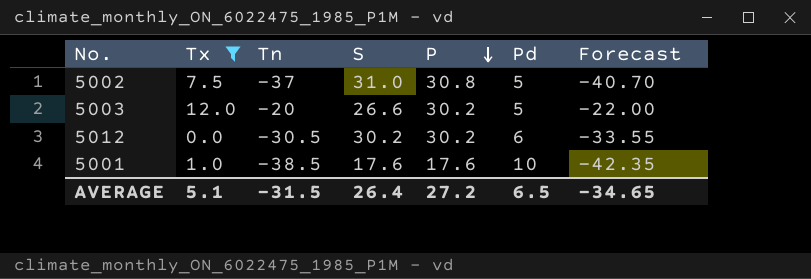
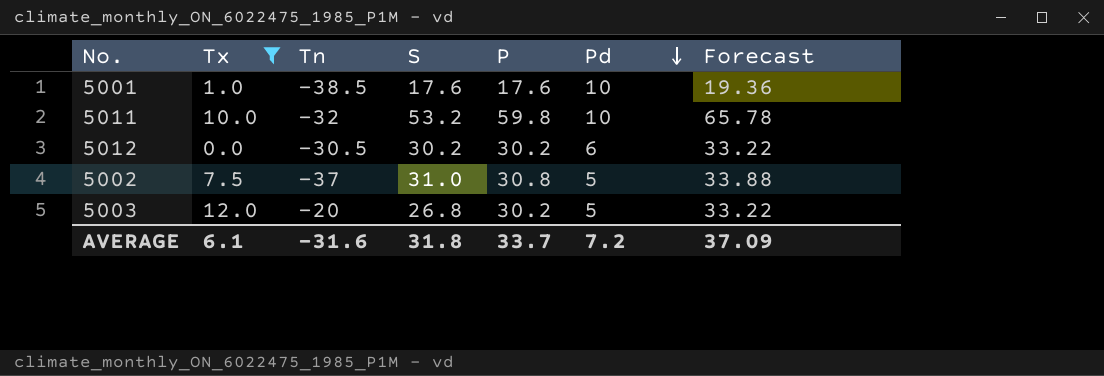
row order: P descending -> Pd descending
column Forecast | formula: [Tn] * 1.1 -> [P] * 1.1
row 5011: none -> 10.0 | -32 | 53.2 | 59.8 | 10 | 65.78
5003 | S: 26.6 -> 26.8
AVERAGE | Tx: 5.1 -> 6.1
AVERAGE | Tn: -31.5 -> -31.6
AVERAGE | S: 26.4 -> 31.8
AVERAGE | P: 27.2 -> 33.7
AVERAGE | Pd: 6.5 -> 7.2
AVERAGE | Forecast: -34.65 -> 37.09

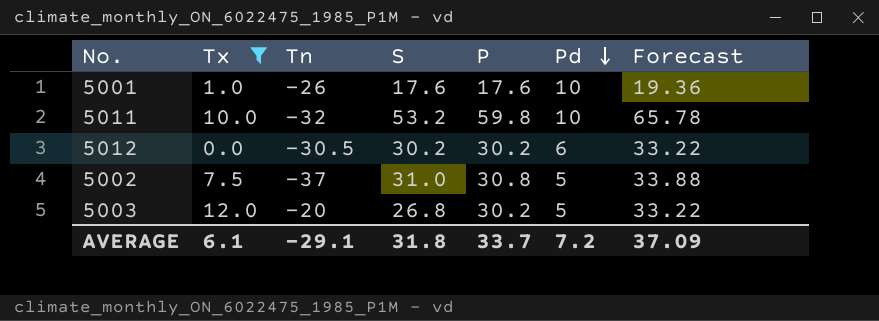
5001 | Tn: -38.5 -> -26
AVERAGE | Tn: -31.6 -> -29.1

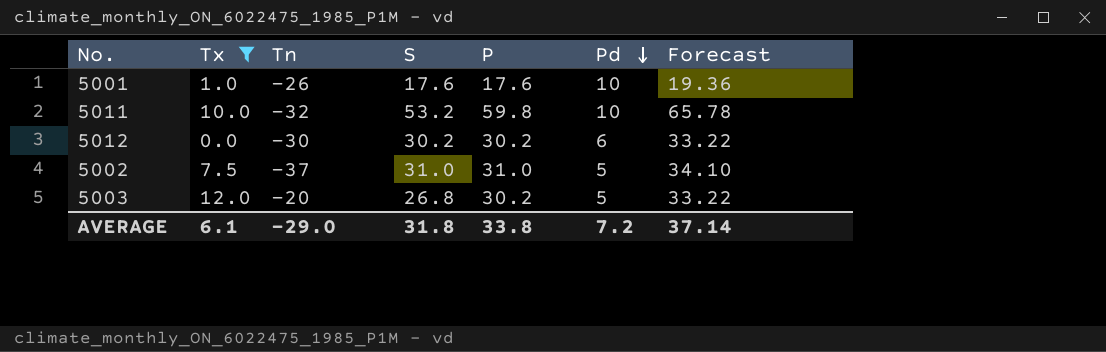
5012 | Tn: -30.5 -> -30
5002 | P: 30.8 -> 31.0
5002 | Forecast: 33.88 -> 34.10
AVERAGE | Tn: -29.1 -> -29.0
AVERAGE | P: 33.7 -> 33.8
AVERAGE | Forecast: 37.09 -> 37.14

